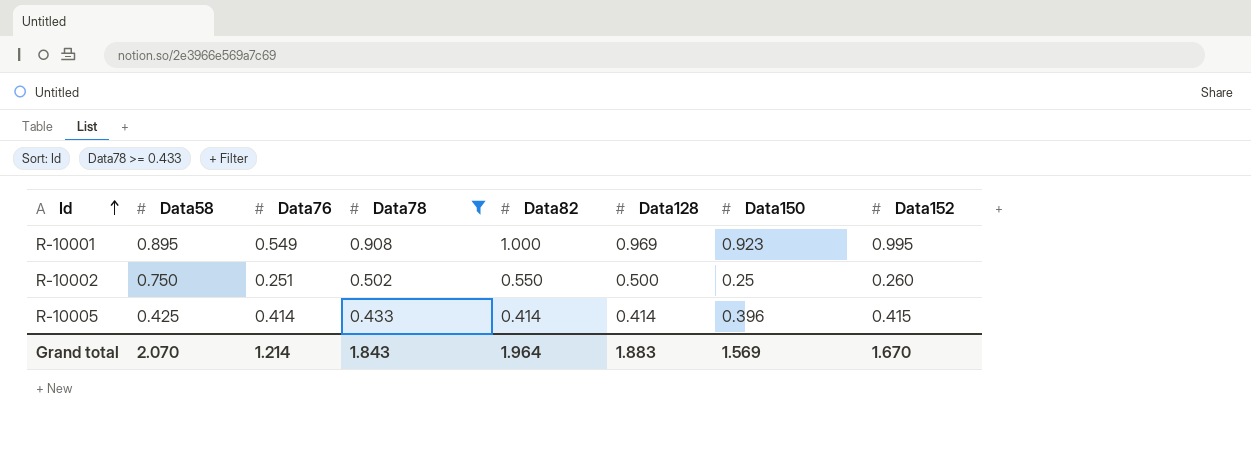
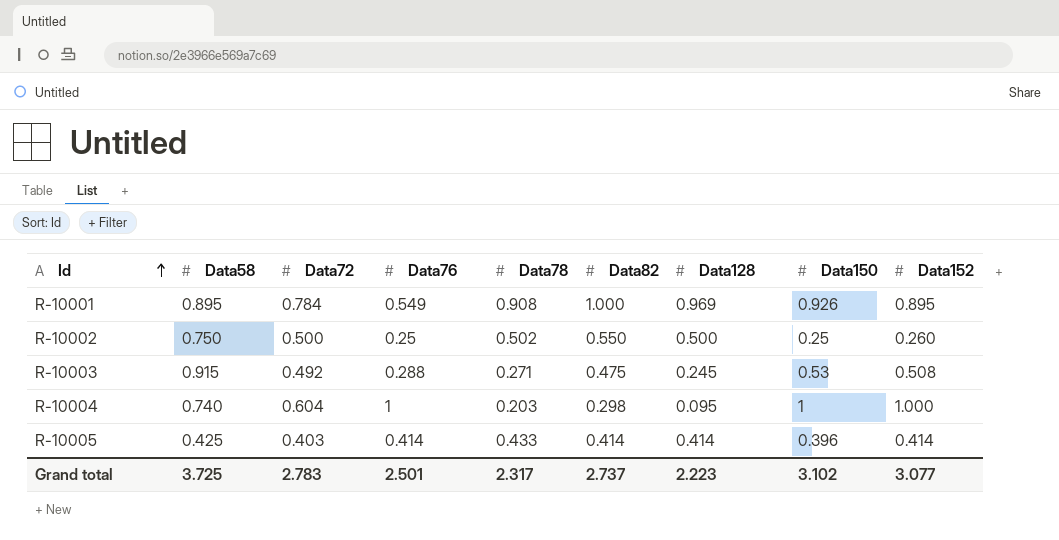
filter: Data78 >= 0.433 -> none
column Data72 | position: none -> 3
R-10001 | Data150: 0.923 -> 0.926
R-10001 | Data152: 0.995 -> 0.895
R-10002 | Data76: 0.251 -> 0.25
R-10005 | Data152: 0.415 -> 0.414
Grand total | Data58: 2.070 -> 3.725
Grand total | Data76: 1.214 -> 2.501
Grand total | Data78: 1.843 -> 2.317
Grand total | Data82: 1.964 -> 2.737
Grand total | Data128: 1.883 -> 2.223
Grand total | Data150: 1.569 -> 3.102
Grand total | Data152: 1.670 -> 3.077

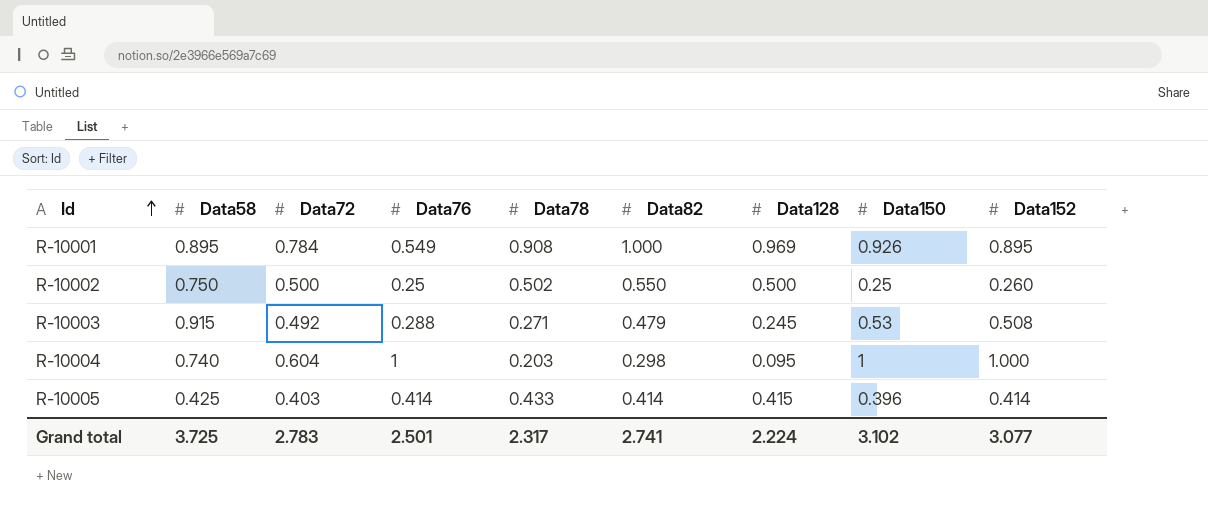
R-10003 | Data82: 0.475 -> 0.479
R-10005 | Data128: 0.414 -> 0.415
Grand total | Data82: 2.737 -> 2.741
Grand total | Data128: 2.223 -> 2.224

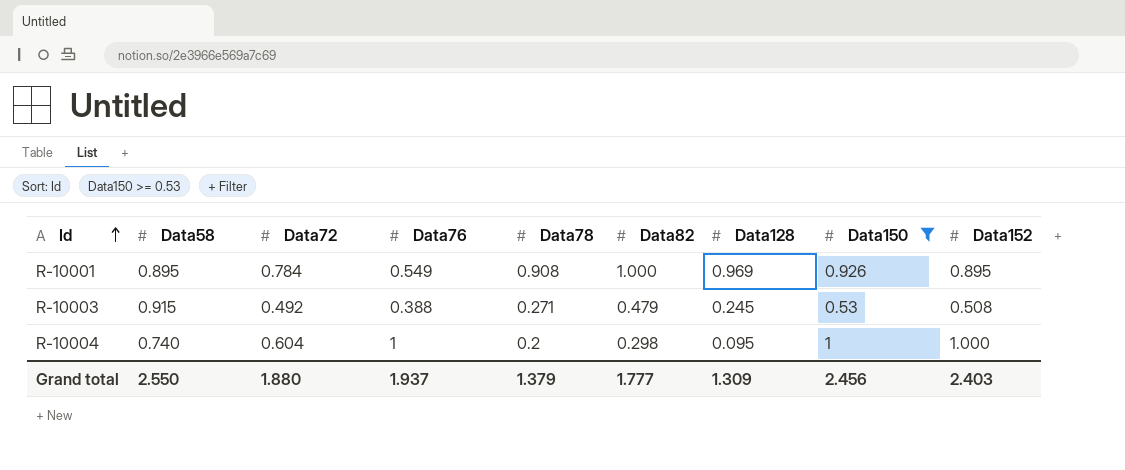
filter: none -> Data150 >= 0.53
R-10003 | Data76: 0.288 -> 0.388
R-10004 | Data78: 0.203 -> 0.2
Grand total | Data58: 3.725 -> 2.550
Grand total | Data72: 2.783 -> 1.880
Grand total | Data76: 2.501 -> 1.937
Grand total | Data78: 2.317 -> 1.379
Grand total | Data82: 2.741 -> 1.777
Grand total | Data128: 2.224 -> 1.309
Grand total | Data150: 3.102 -> 2.456
Grand total | Data152: 3.077 -> 2.403

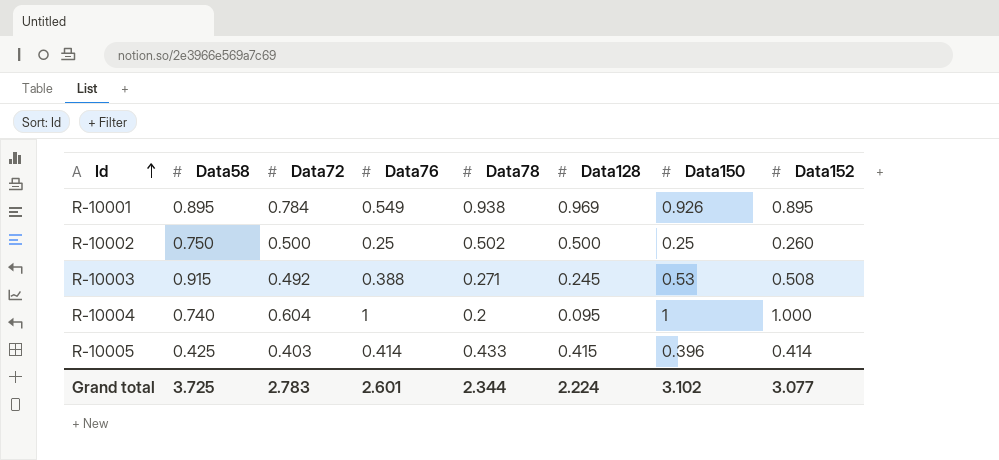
filter: Data150 >= 0.53 -> none
column Data82 | position: 6 -> none
R-10001 | Data78: 0.908 -> 0.938
Grand total | Data58: 2.550 -> 3.725
Grand total | Data72: 1.880 -> 2.783
Grand total | Data76: 1.937 -> 2.601
Grand total | Data78: 1.379 -> 2.344
Grand total | Data128: 1.309 -> 2.224
Grand total | Data150: 2.456 -> 3.102
Grand total | Data152: 2.403 -> 3.077

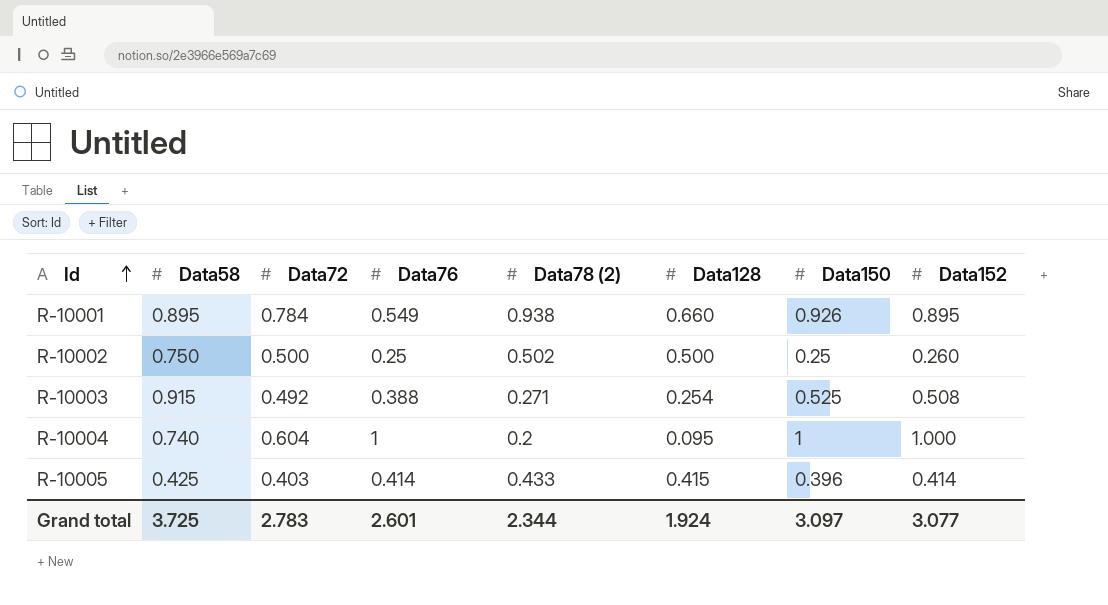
column name: Data78 -> Data78 (2)
R-10001 | Data128: 0.969 -> 0.660
R-10003 | Data128: 0.245 -> 0.254
R-10003 | Data150: 0.53 -> 0.525
Grand total | Data128: 2.224 -> 1.924
Grand total | Data150: 3.102 -> 3.097

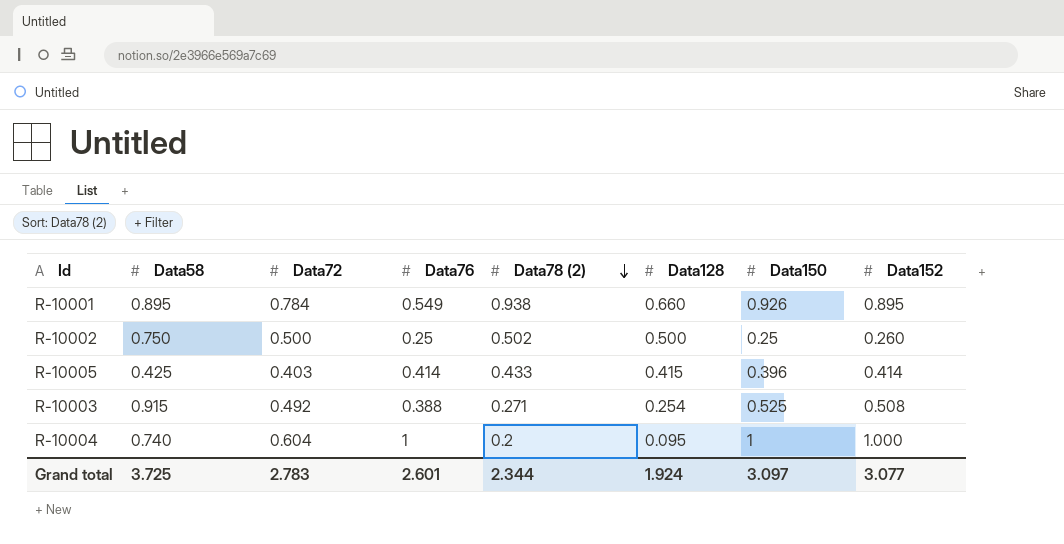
row order: Id ascending -> Data78 (2) descending

